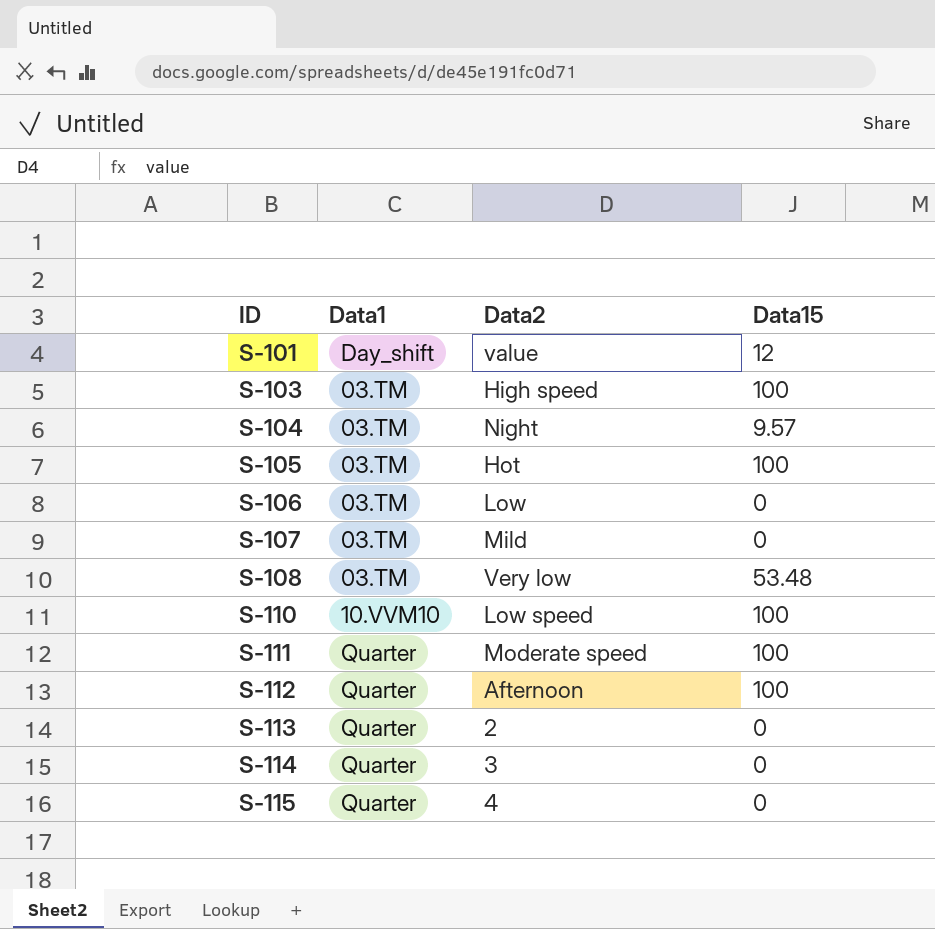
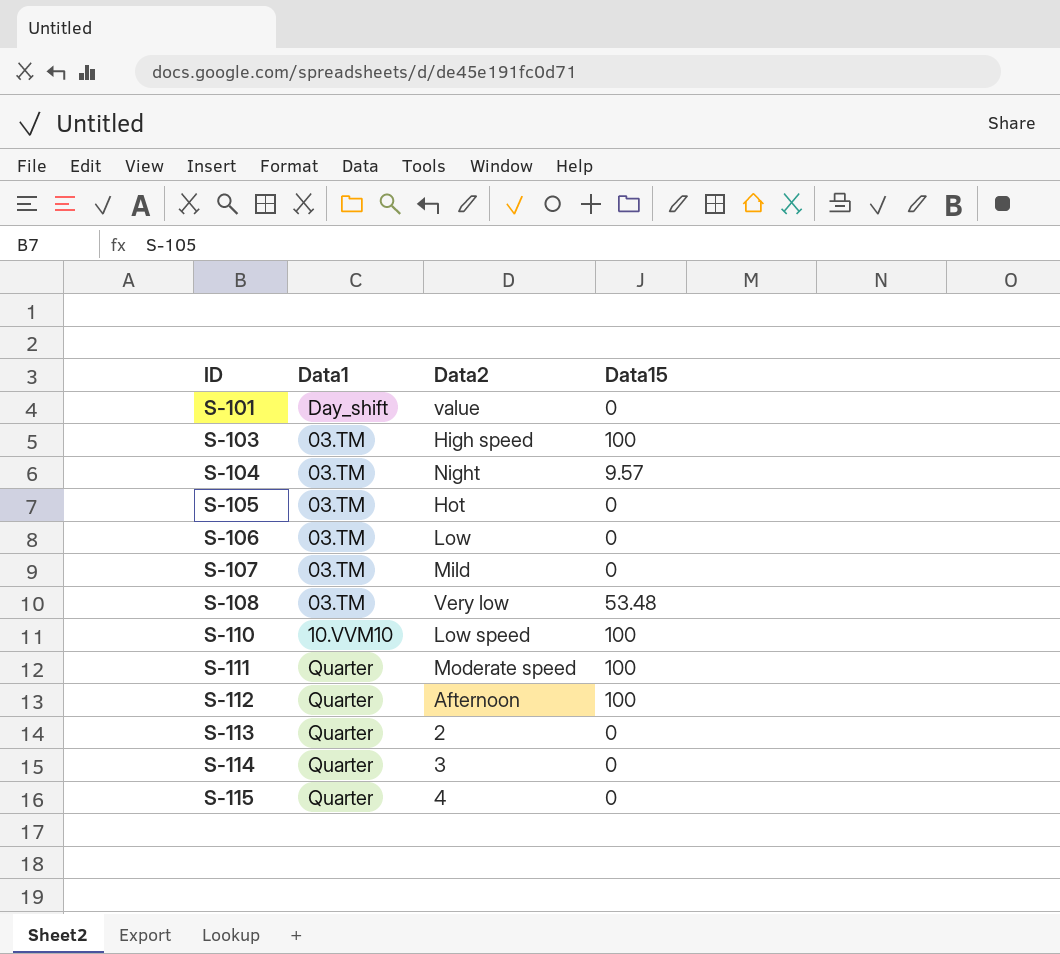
S-101 | Data15: 12 -> 0
S-105 | Data15: 100 -> 0

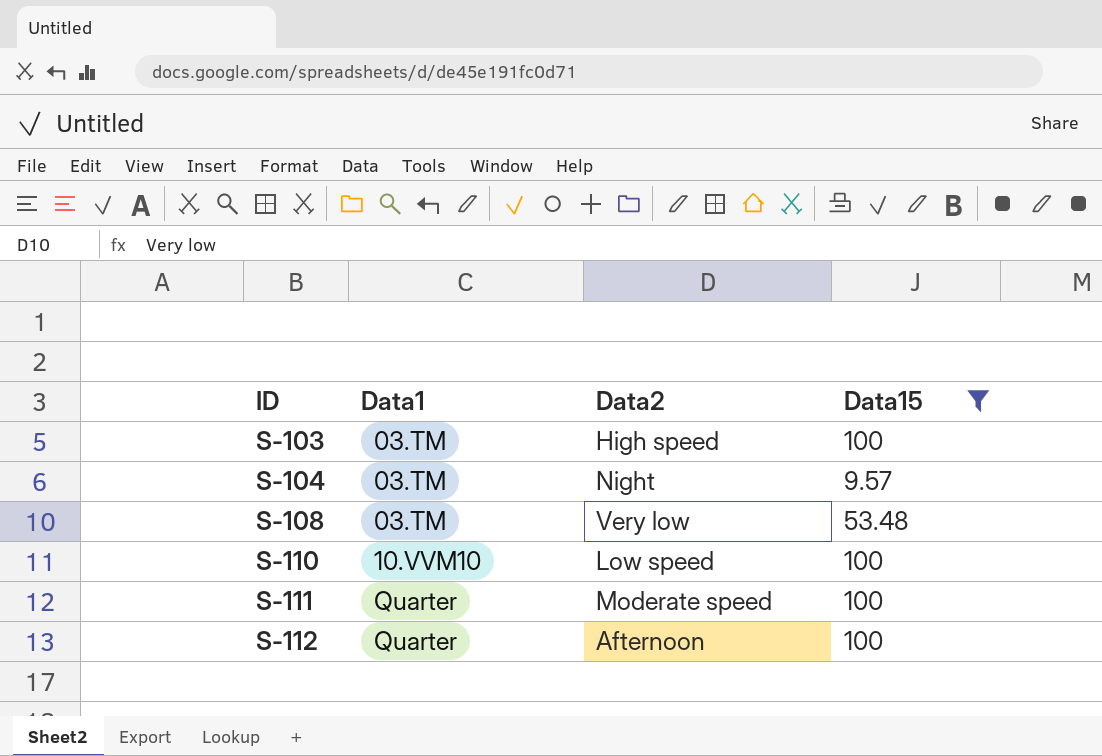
filter: none -> Data15 != 0

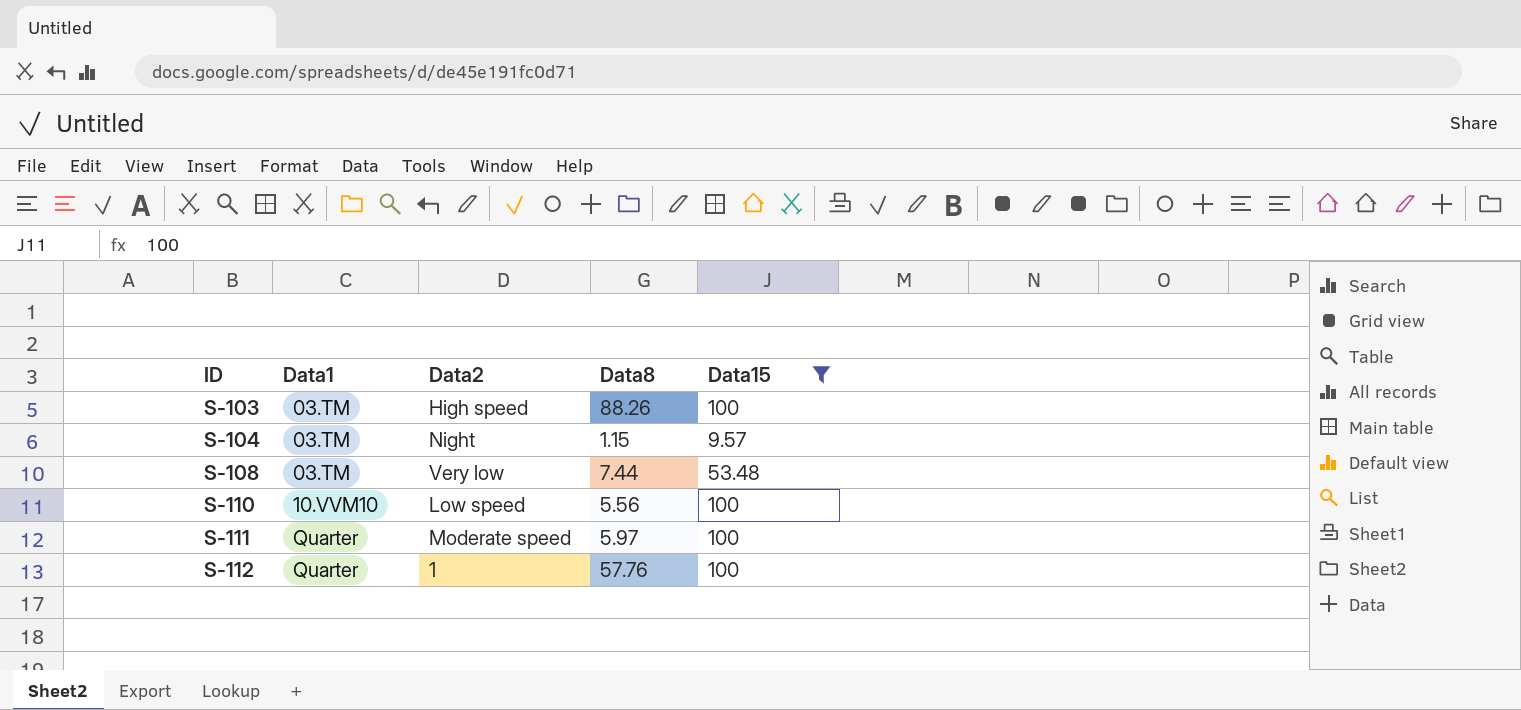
column Data8 | position: none -> 4
S-112 | Data2: Afternoon -> 1

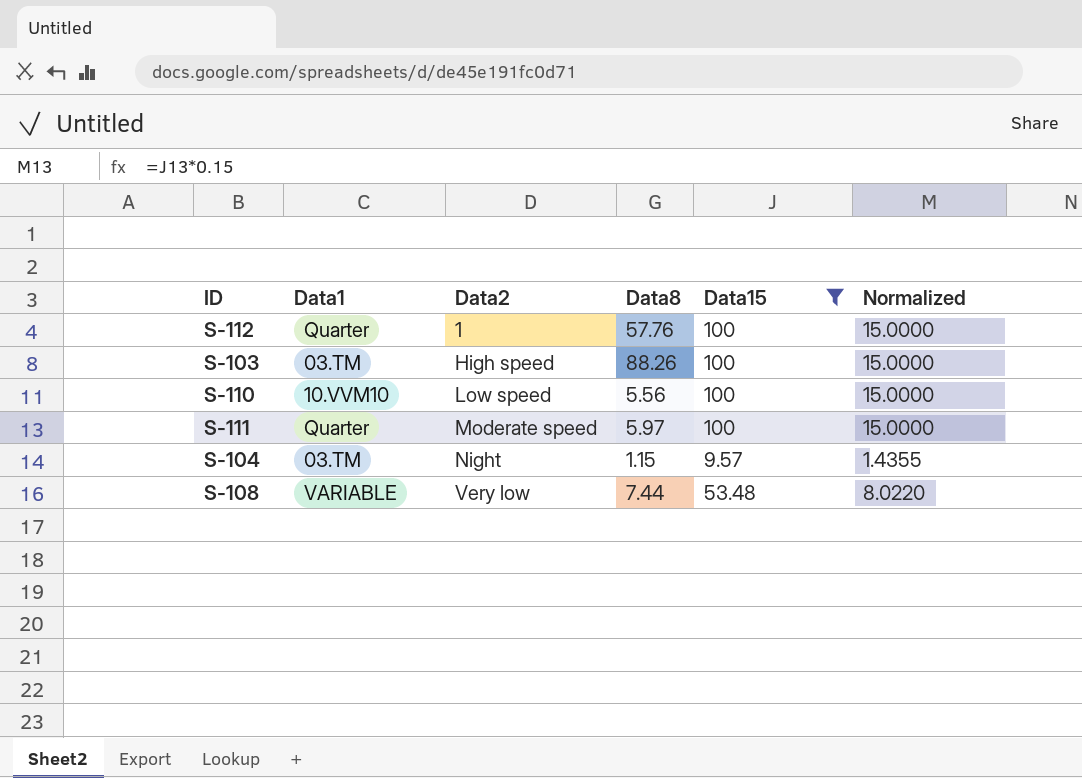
row order: ID ascending -> Data2 ascending
column Normalized | formula: none -> [Data15] * 0.15
S-108 | Data1: 03.TM -> VARIABLE

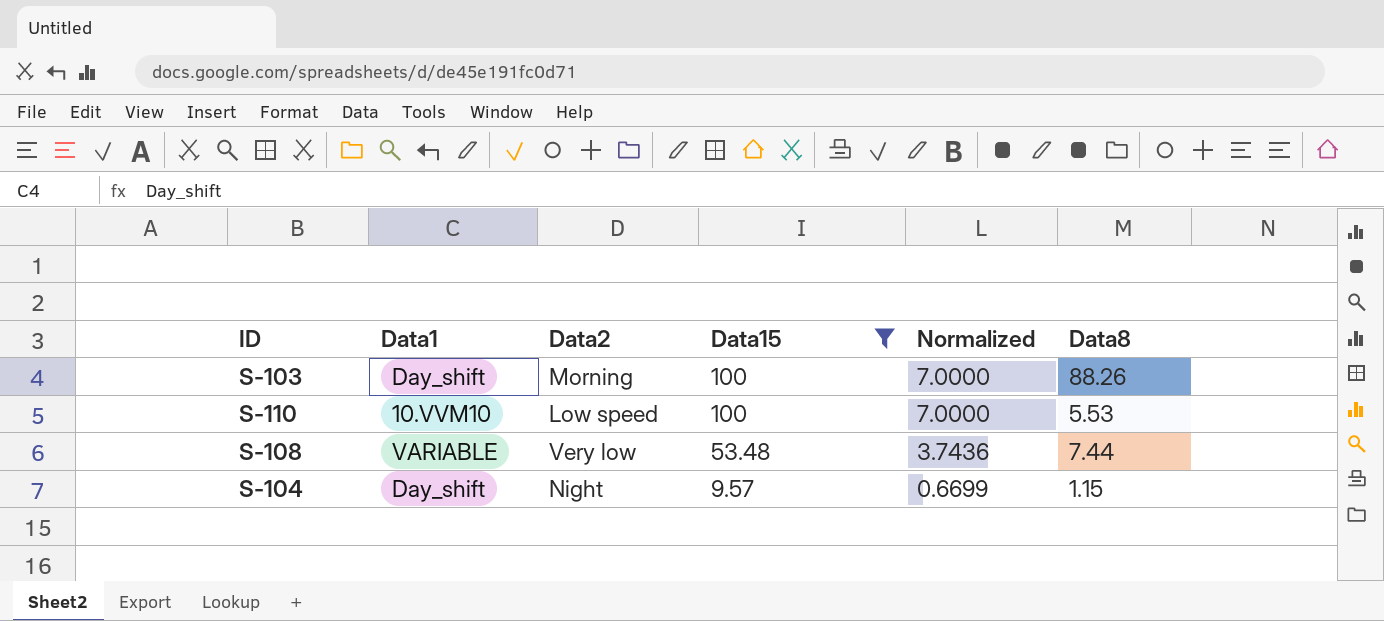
row order: Data2 ascending -> Data15 descending
column Normalized | formula: [Data15] * 0.15 -> [Data15] * 0.07
column Data8 | position: 4 -> 6
row S-112: Quarter | 1 | 57.76 | 100 | 15.0000 -> none
row S-111: Quarter | Moderate speed | 5.97 | 100 | 15.0000 -> none
S-103 | Data1: 03.TM -> Day_shift
S-103 | Data2: High speed -> Morning
S-110 | Data8: 5.56 -> 5.53
S-104 | Data1: 03.TM -> Day_shift

